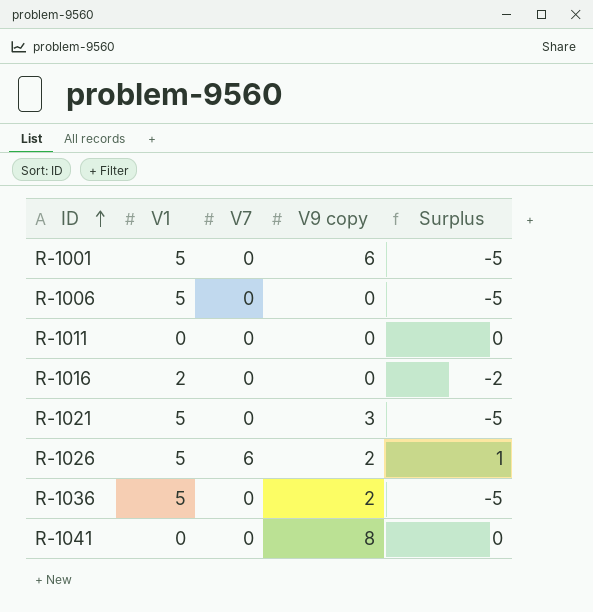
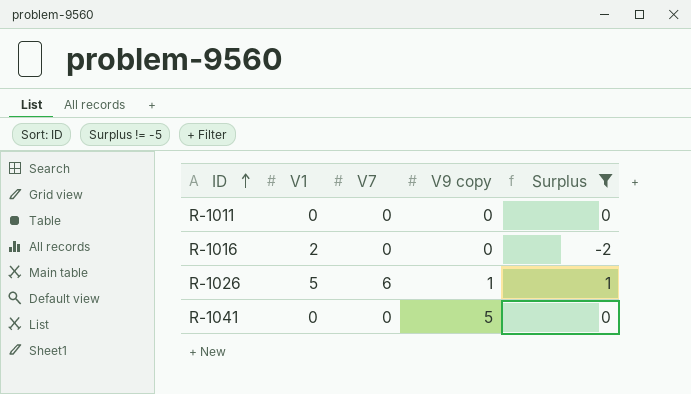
filter: none -> Surplus != -5
R-1026 | V9 copy: 2 -> 1
R-1041 | V9 copy: 8 -> 5

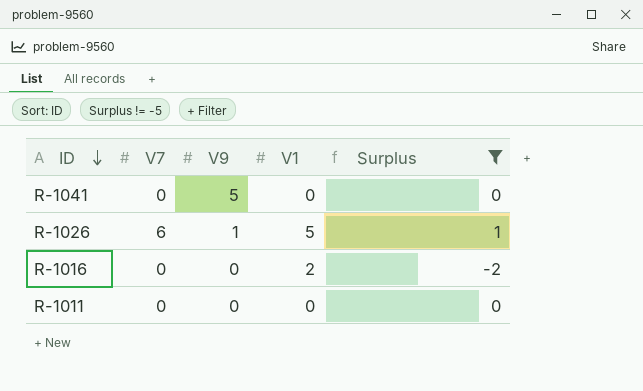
row order: ID ascending -> ID descending
column name: V9 copy -> V9
column V1 | position: 2 -> 4

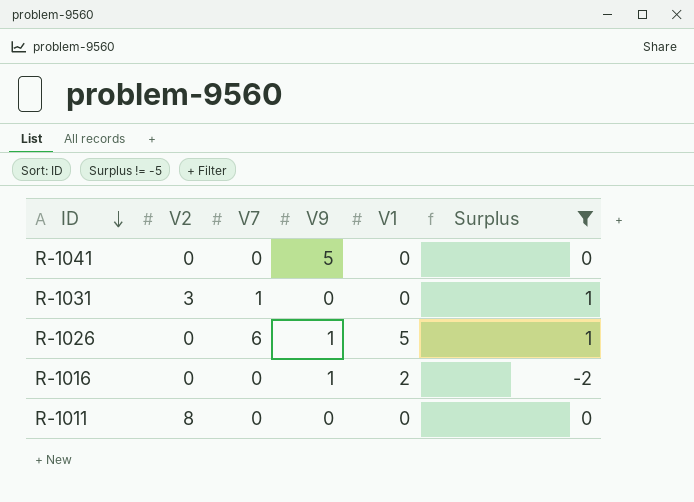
column V2 | position: none -> 2
row R-1031: none -> 3 | 1 | 0 | 0 | 1
R-1016 | V9: 0 -> 1

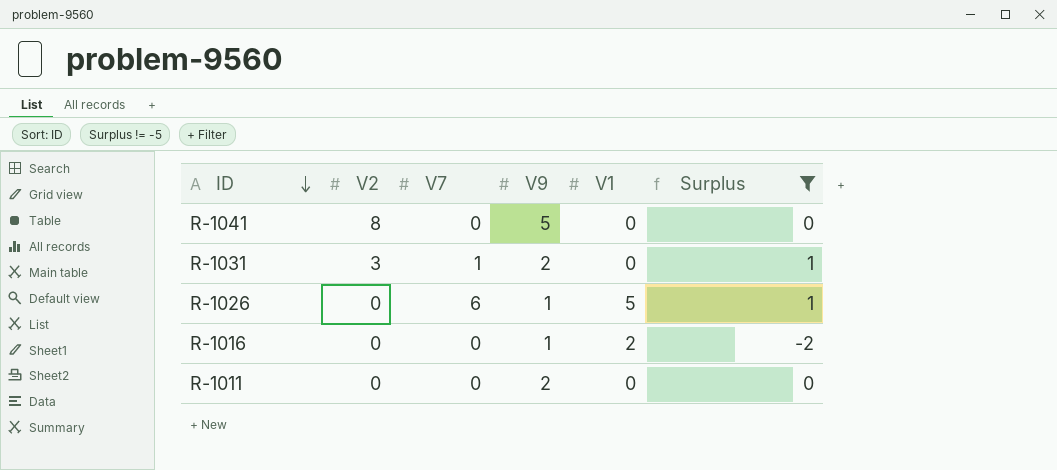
R-1041 | V2: 0 -> 8
R-1031 | V9: 0 -> 2
R-1011 | V2: 8 -> 0
R-1011 | V9: 0 -> 2

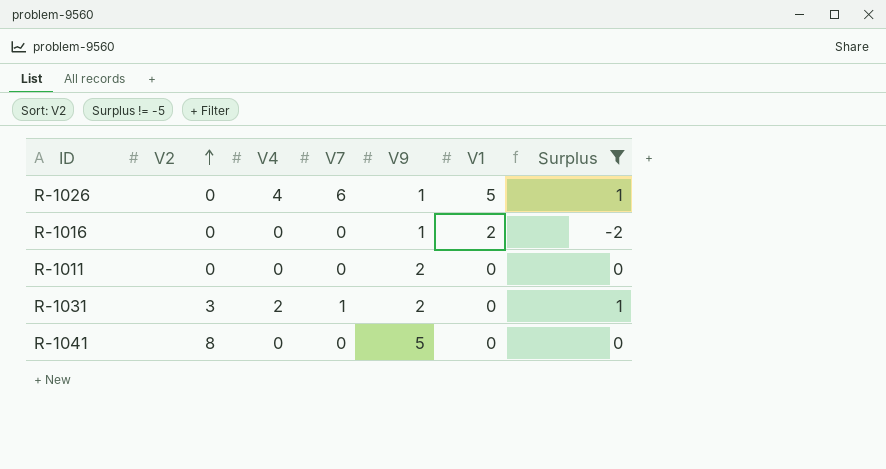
row order: ID descending -> V2 ascending
column V4 | position: none -> 3

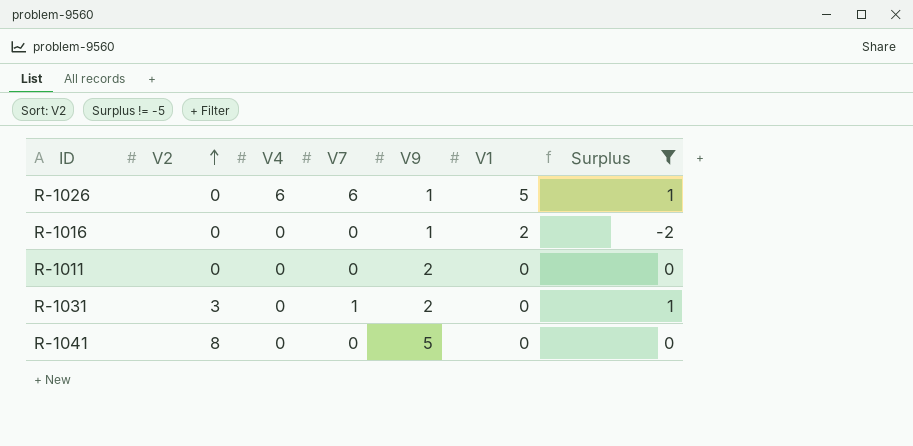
R-1026 | V4: 4 -> 6
R-1031 | V4: 2 -> 0

